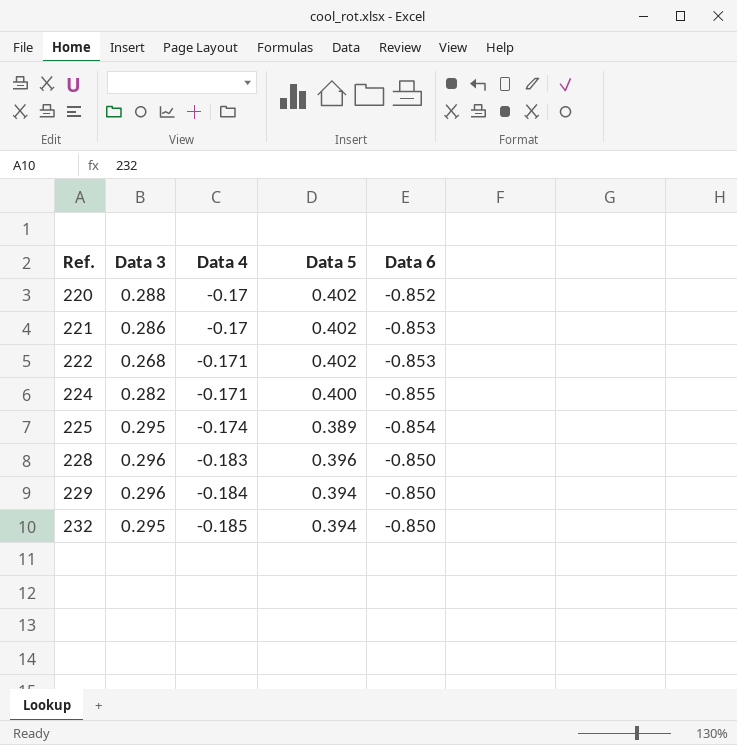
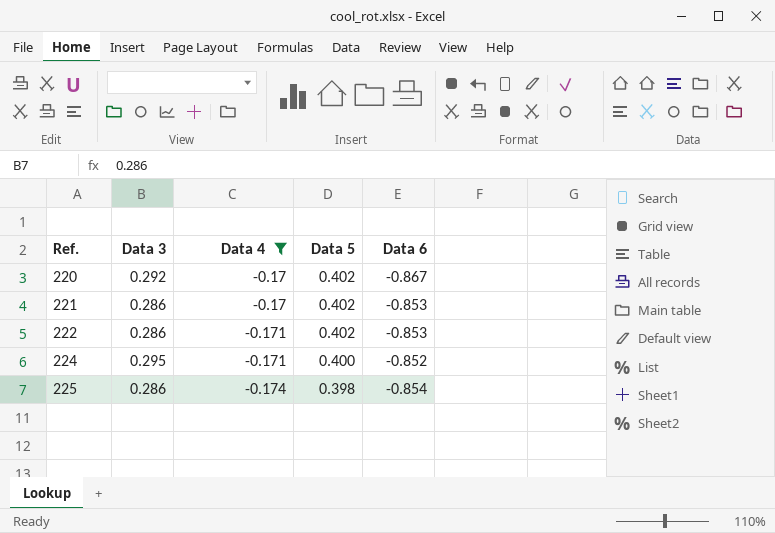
filter: none -> Data 4 >= -0.174
220 | Data 3: 0.288 -> 0.292
220 | Data 6: -0.852 -> -0.867
222 | Data 3: 0.268 -> 0.286
224 | Data 3: 0.282 -> 0.295
224 | Data 6: -0.855 -> -0.852
225 | Data 3: 0.295 -> 0.286
225 | Data 5: 0.389 -> 0.398

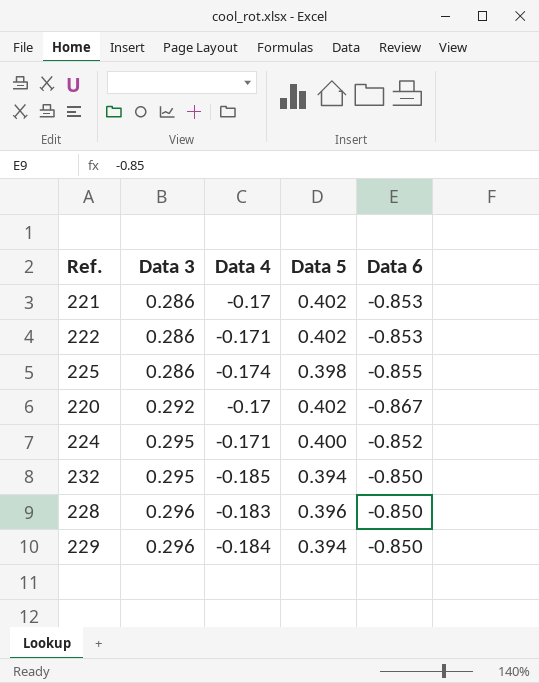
filter: Data 4 >= -0.174 -> none
row order: Ref. ascending -> Data 3 ascending
225 | Data 6: -0.854 -> -0.855

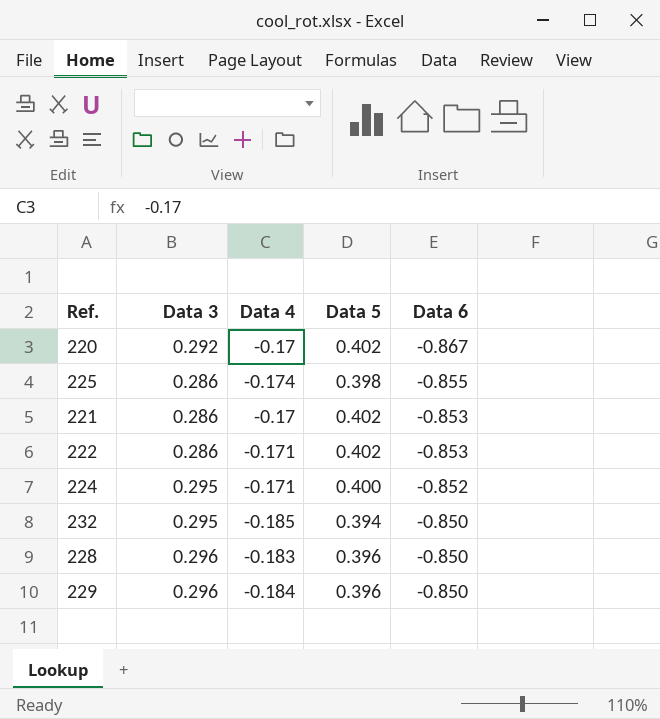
row order: Data 3 ascending -> Data 6 ascending
229 | Data 5: 0.394 -> 0.396

